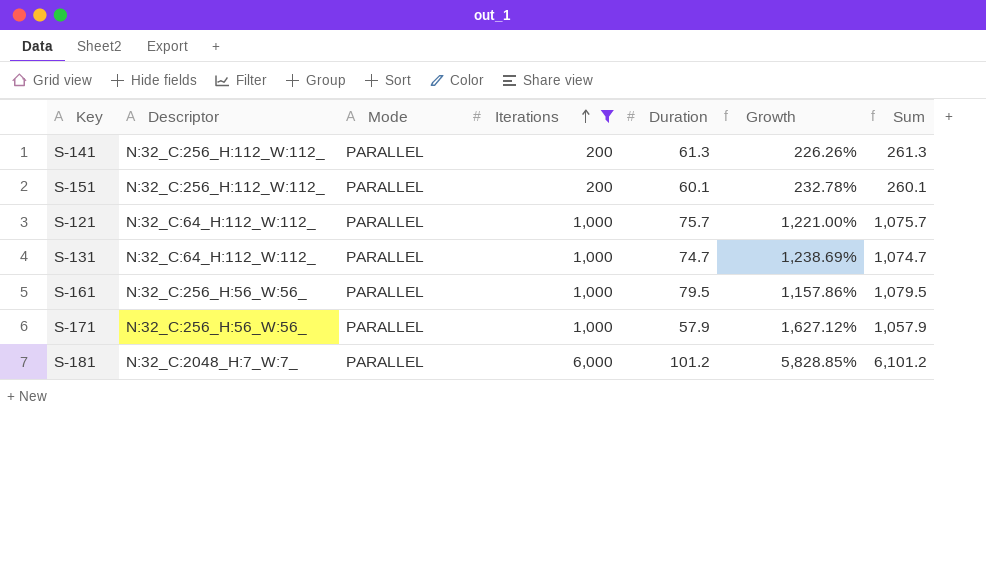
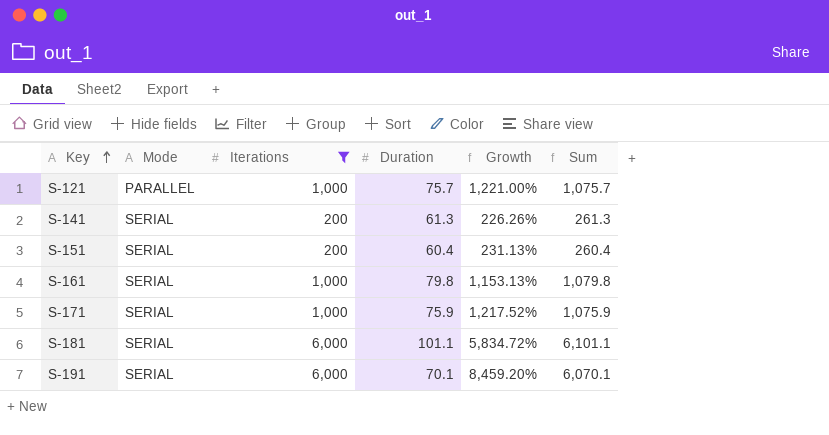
row order: Iterations ascending -> Key ascending
column Descriptor | position: 2 -> none
row S-131: N:32_C:64_H:112_W:112_ | PARALLEL | 1,000 | 74.7 | 1,238.69% | 1,074.7 -> none
S-141 | Mode: PARALLEL -> SERIAL
S-151 | Mode: PARALLEL -> SERIAL
S-151 | Duration: 60.1 -> 60.4
S-151 | Growth: 232.78% -> 231.13%
S-151 | Sum: 260.1 -> 260.4
S-161 | Mode: PARALLEL -> SERIAL
S-161 | Duration: 79.5 -> 79.8
S-161 | Growth: 1,157.86% -> 1,153.13%
S-161 | Sum: 1,079.5 -> 1,079.8
S-171 | Mode: PARALLEL -> SERIAL
S-171 | Duration: 57.9 -> 75.9
S-171 | Growth: 1,627.12% -> 1,217.52%
S-171 | Sum: 1,057.9 -> 1,075.9
S-181 | Mode: PARALLEL -> SERIAL
S-181 | Duration: 101.2 -> 101.1
S-181 | Growth: 5,828.85% -> 5,834.72%
S-181 | Sum: 6,101.2 -> 6,101.1
row S-191: none -> SERIAL | 6,000 | 70.1 | 8,459.20% | 6,070.1

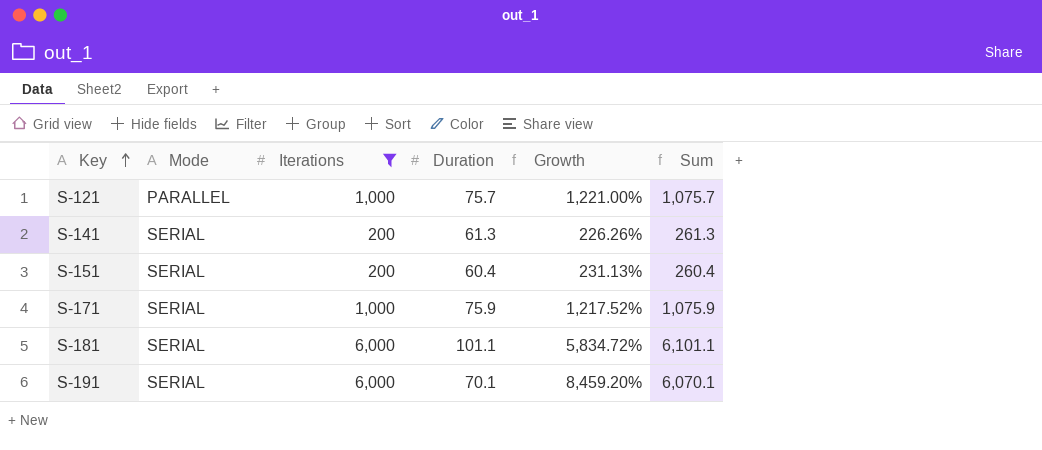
row S-161: SERIAL | 1,000 | 79.8 | 1,153.13% | 1,079.8 -> none

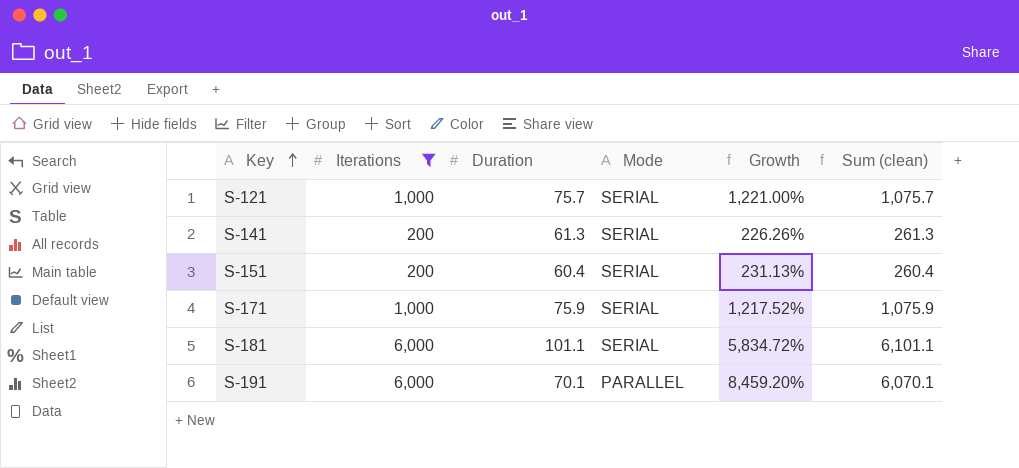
column Mode | position: 2 -> 4
column name: Sum -> Sum (clean)
S-121 | Mode: PARALLEL -> SERIAL
S-191 | Mode: SERIAL -> PARALLEL

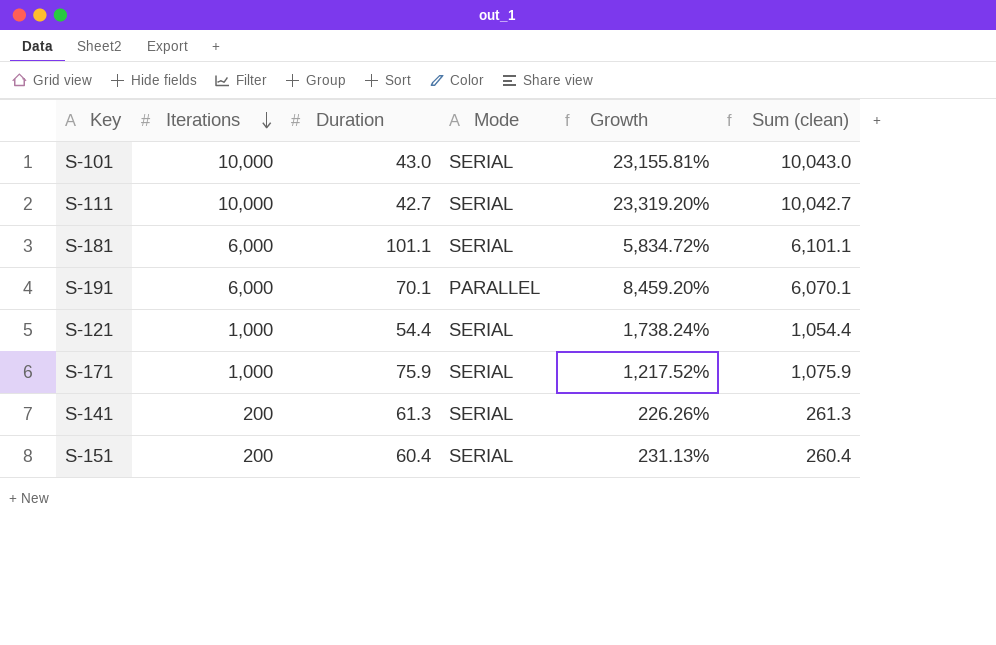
filter: Iterations != 10,000 -> none
row order: Key ascending -> Iterations descending
S-121 | Duration: 75.7 -> 54.4
S-121 | Growth: 1,221.00% -> 1,738.24%
S-121 | Sum (clean): 1,075.7 -> 1,054.4

